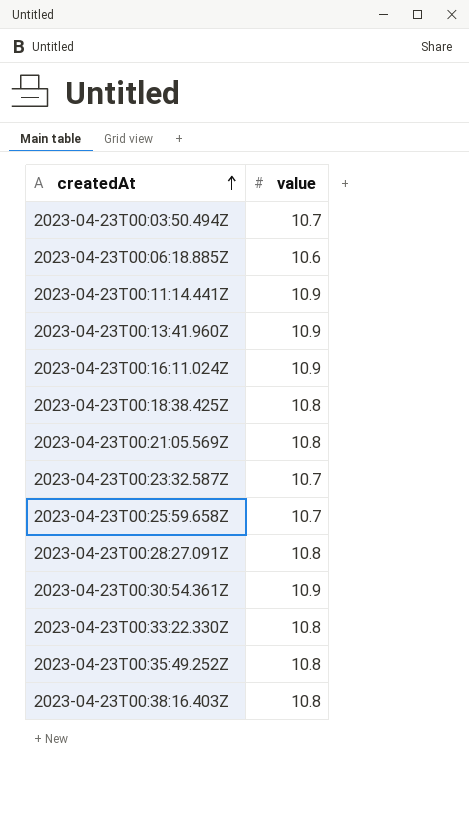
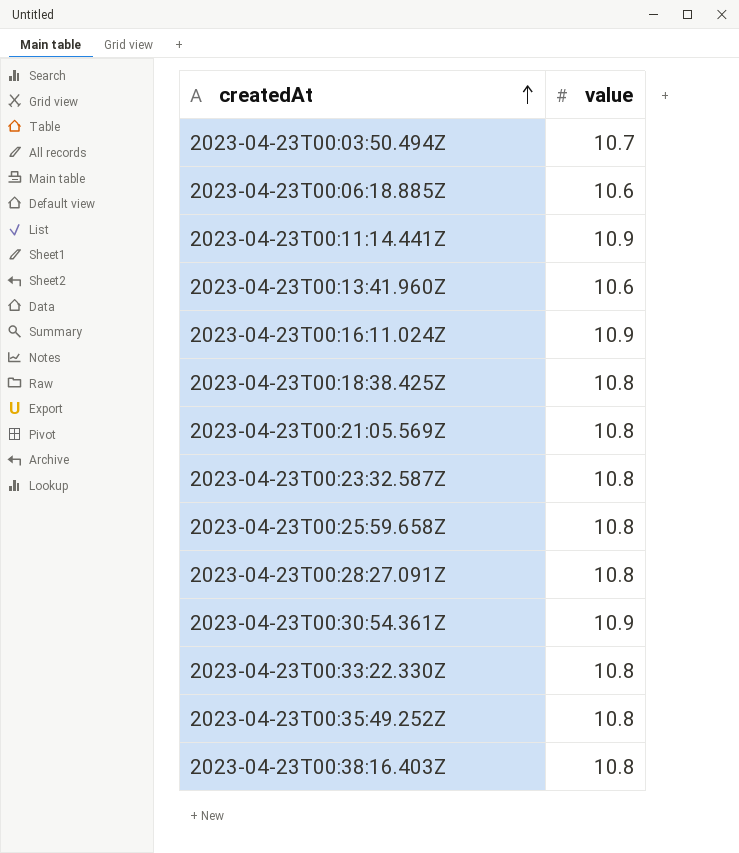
2023-04-23T00:13:41.960Z | value: 10.9 -> 10.6
2023-04-23T00:23:32.587Z | value: 10.7 -> 10.8
2023-04-23T00:25:59.658Z | value: 10.7 -> 10.8

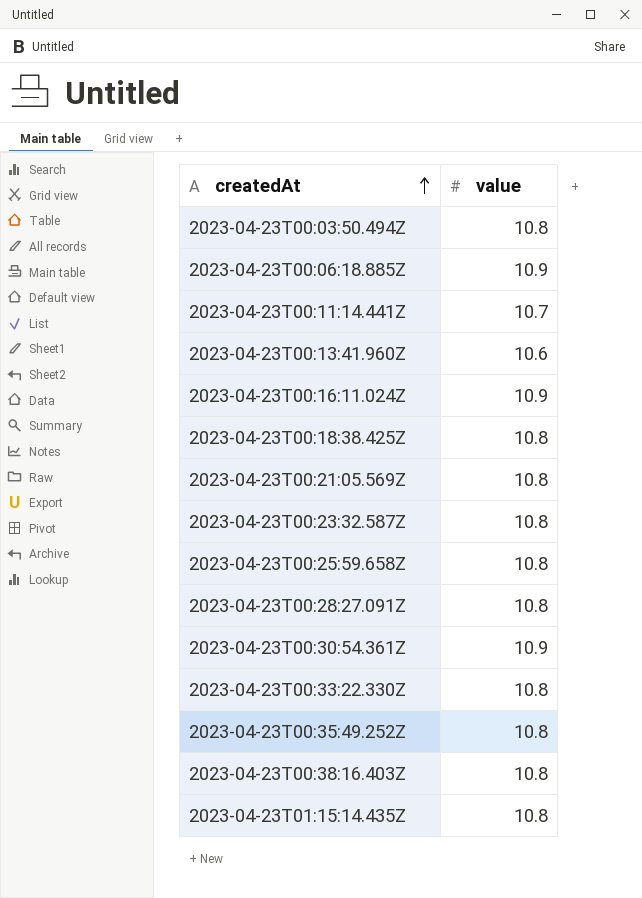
2023-04-23T00:03:50.494Z | value: 10.7 -> 10.8
2023-04-23T00:06:18.885Z | value: 10.6 -> 10.9
2023-04-23T00:11:14.441Z | value: 10.9 -> 10.7
row 2023-04-23T01:15:14.435Z: none -> 10.8

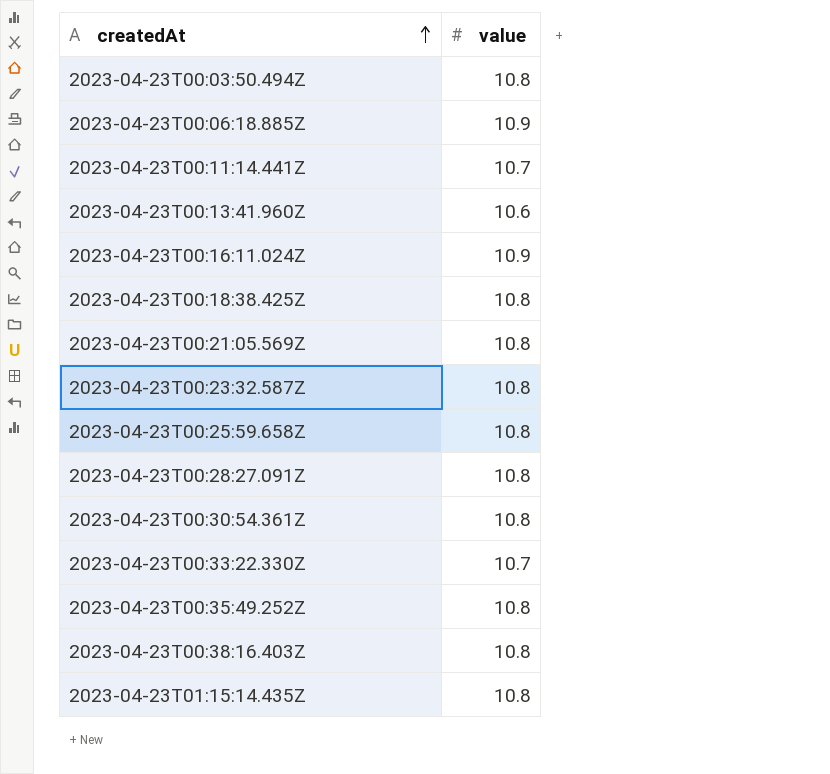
2023-04-23T00:30:54.361Z | value: 10.9 -> 10.8
2023-04-23T00:33:22.330Z | value: 10.8 -> 10.7

